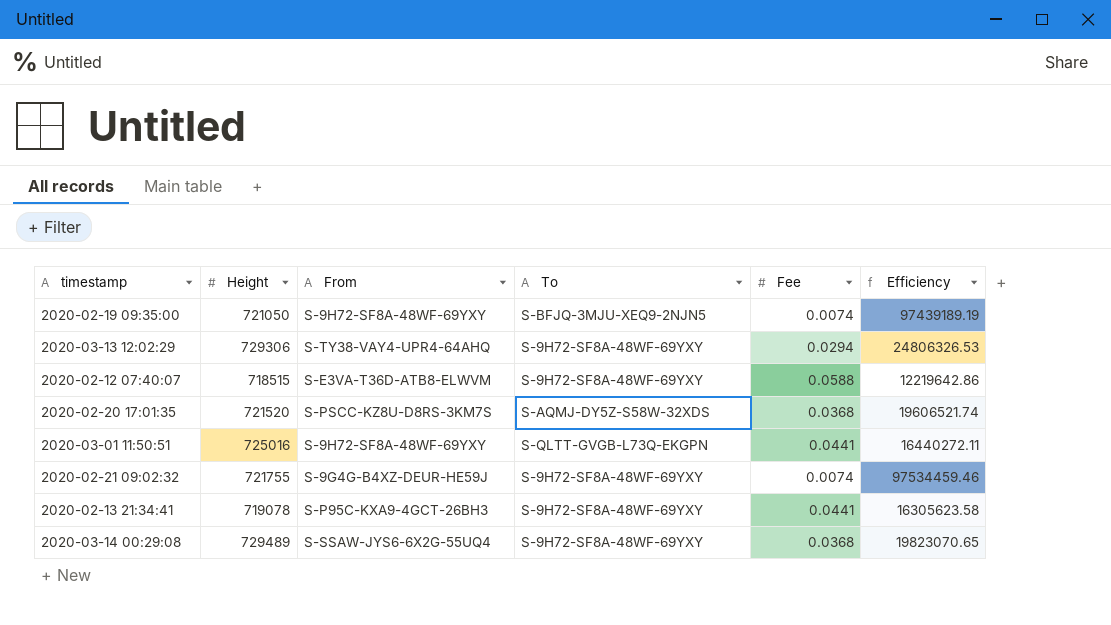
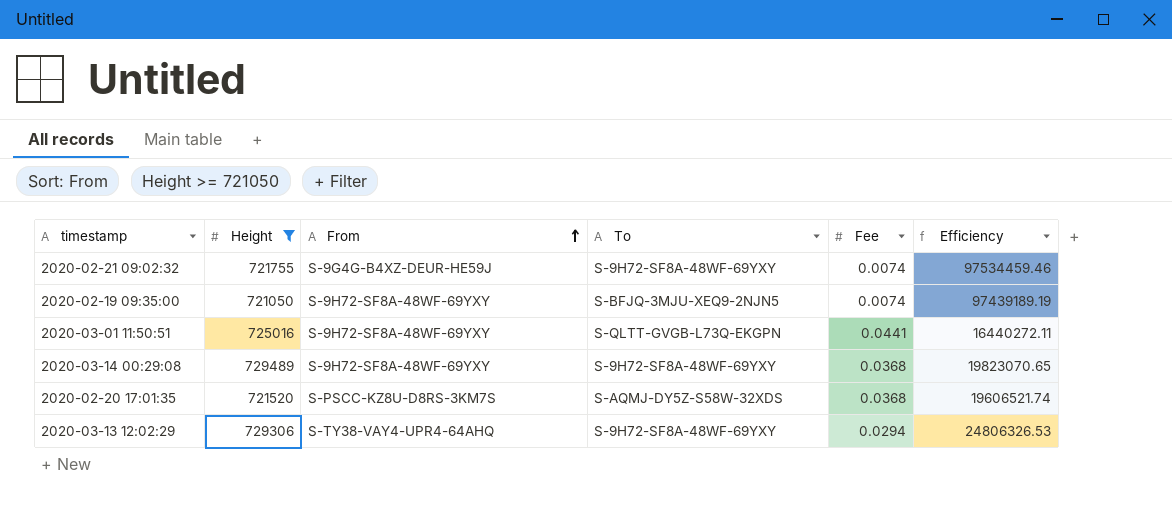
filter: none -> Height >= 721050
row order: none -> From ascending
2020-03-14 00:29:08 | From: S-SSAW-JYS6-6X2G-55UQ4 -> S-9H72-SF8A-48WF-69YXY

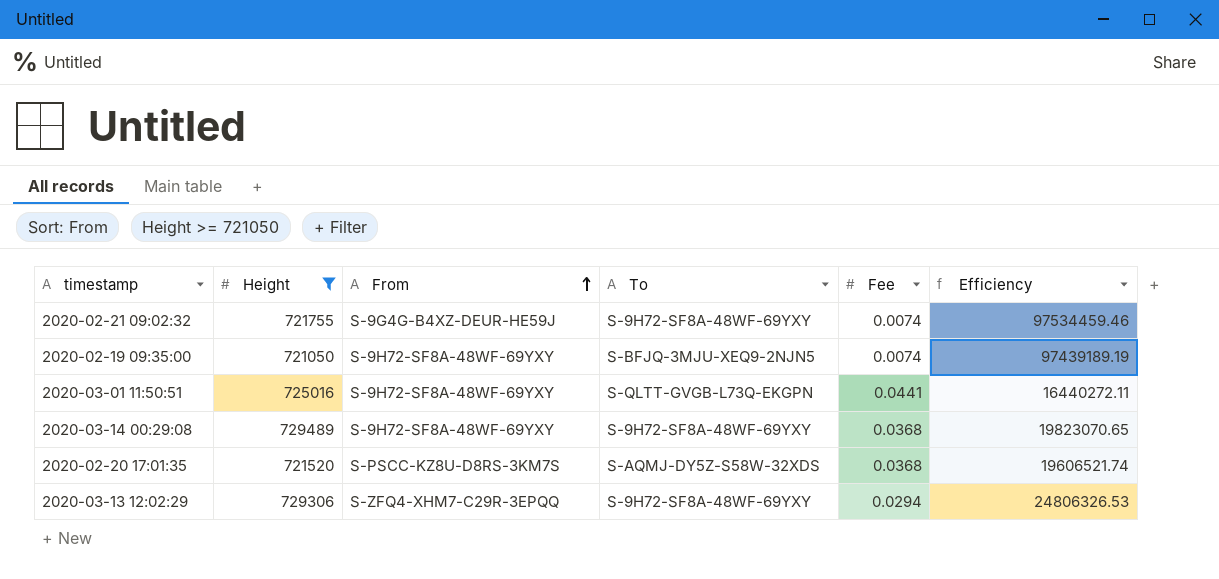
2020-03-13 12:02:29 | From: S-TY38-VAY4-UPR4-64AHQ -> S-ZFQ4-XHM7-C29R-3EPQQ

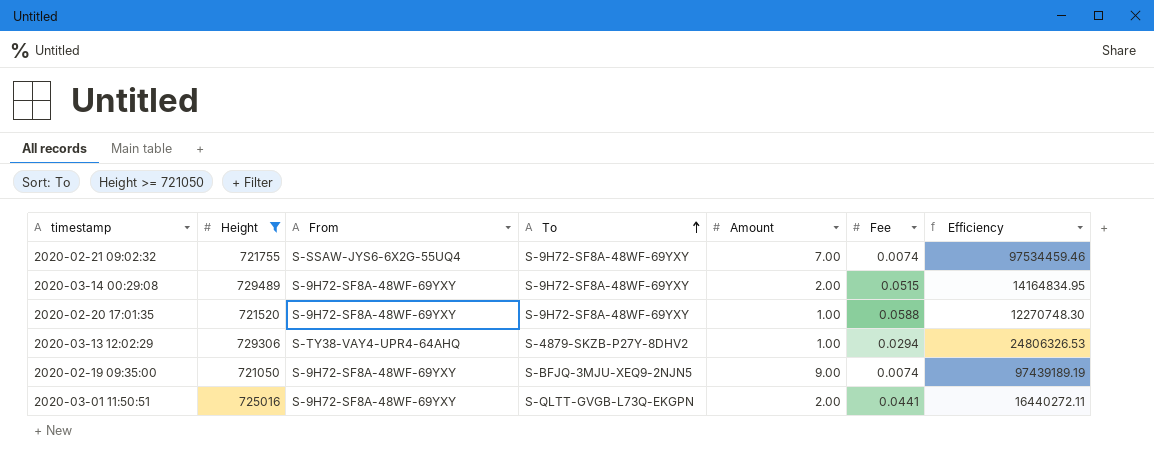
row order: From ascending -> To ascending
column Amount | position: none -> 5
2020-02-21 09:02:32 | From: S-9G4G-B4XZ-DEUR-HE59J -> S-SSAW-JYS6-6X2G-55UQ4
2020-03-14 00:29:08 | Fee: 0.0368 -> 0.0515
2020-03-14 00:29:08 | Efficiency: 19823070.65 -> 14164834.95
2020-02-20 17:01:35 | From: S-PSCC-KZ8U-D8RS-3KM7S -> S-9H72-SF8A-48WF-69YXY
2020-02-20 17:01:35 | To: S-AQMJ-DY5Z-S58W-32XDS -> S-9H72-SF8A-48WF-69YXY
2020-02-20 17:01:35 | Fee: 0.0368 -> 0.0588
2020-02-20 17:01:35 | Efficiency: 19606521.74 -> 12270748.30
2020-03-13 12:02:29 | From: S-ZFQ4-XHM7-C29R-3EPQQ -> S-TY38-VAY4-UPR4-64AHQ
2020-03-13 12:02:29 | To: S-9H72-SF8A-48WF-69YXY -> S-4879-SKZB-P27Y-8DHV2

